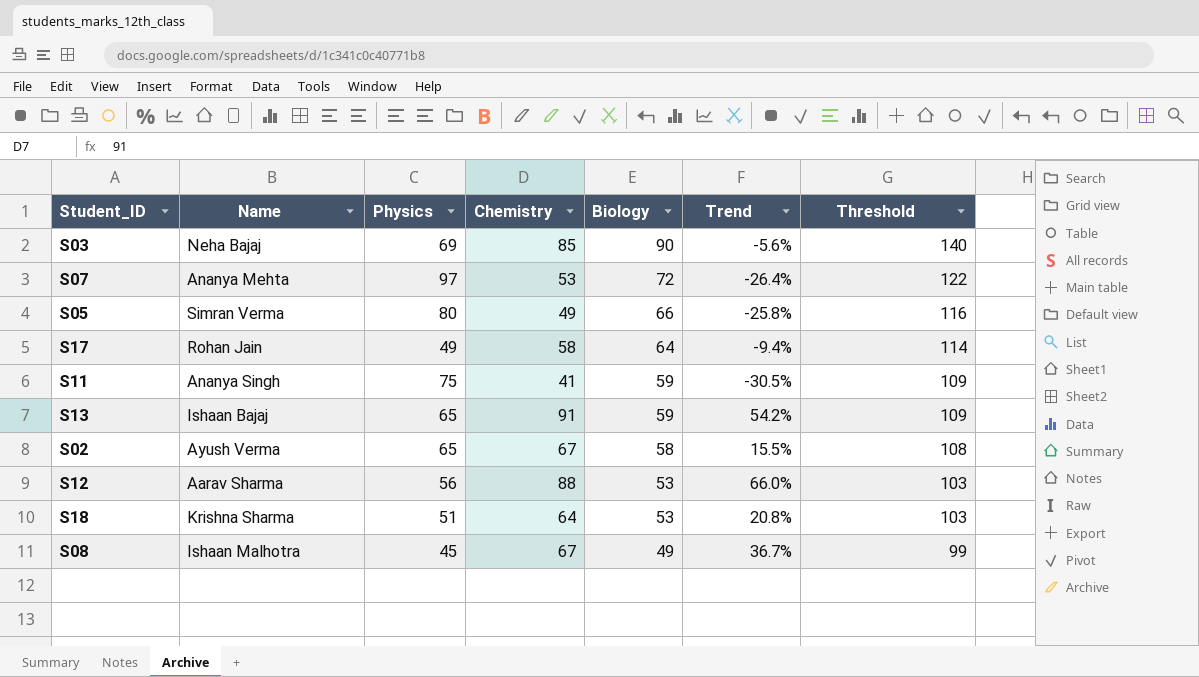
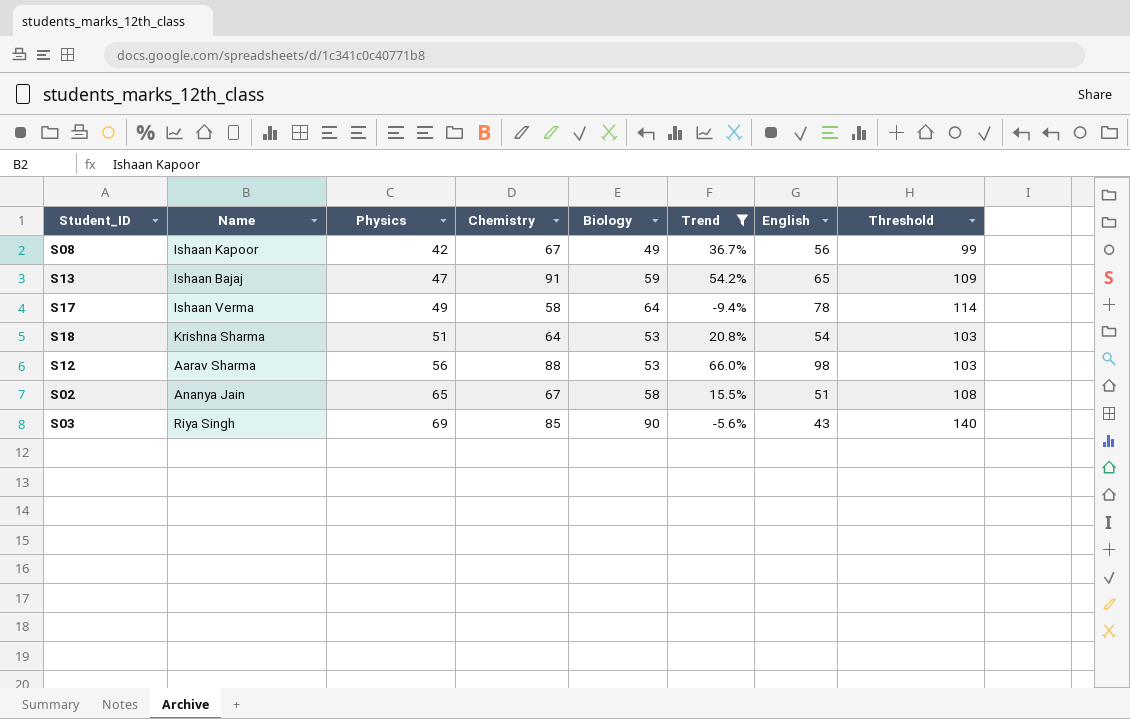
filter: none -> Trend >= -9.4%
row order: Biology descending -> Physics ascending
column English | position: none -> 7
S08 | Name: Ishaan Malhotra -> Ishaan Kapoor
S08 | Physics: 45 -> 42
S13 | Physics: 65 -> 47
S17 | Name: Rohan Jain -> Ishaan Verma
S02 | Name: Ayush Verma -> Ananya Jain
S03 | Name: Neha Bajaj -> Riya Singh

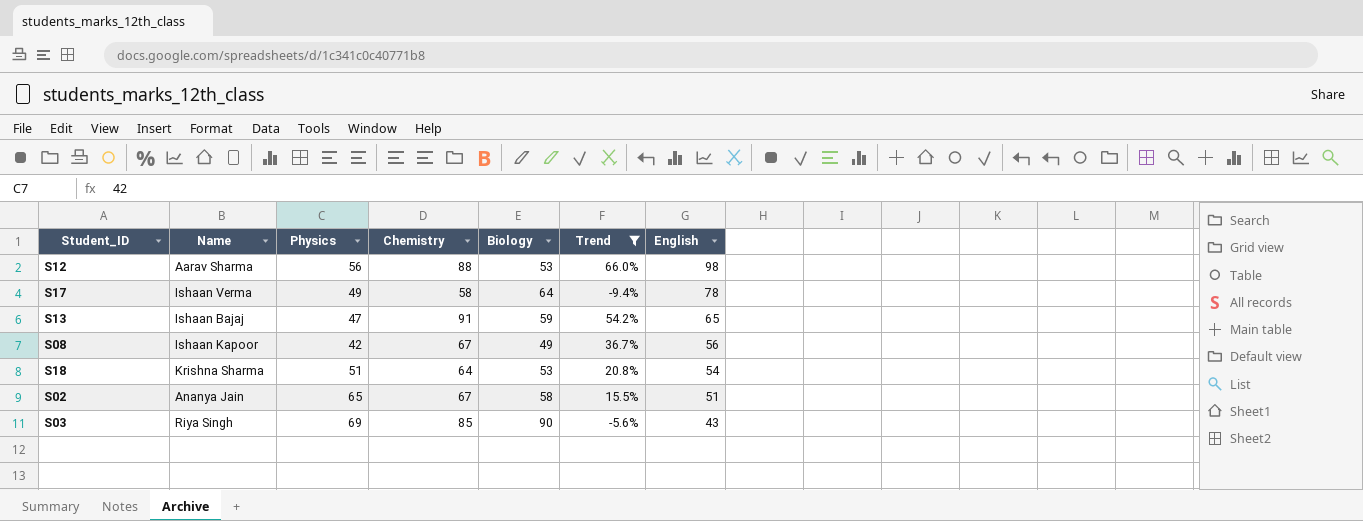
row order: Physics ascending -> English descending
column Threshold | formula: [Biology] + 50 -> none

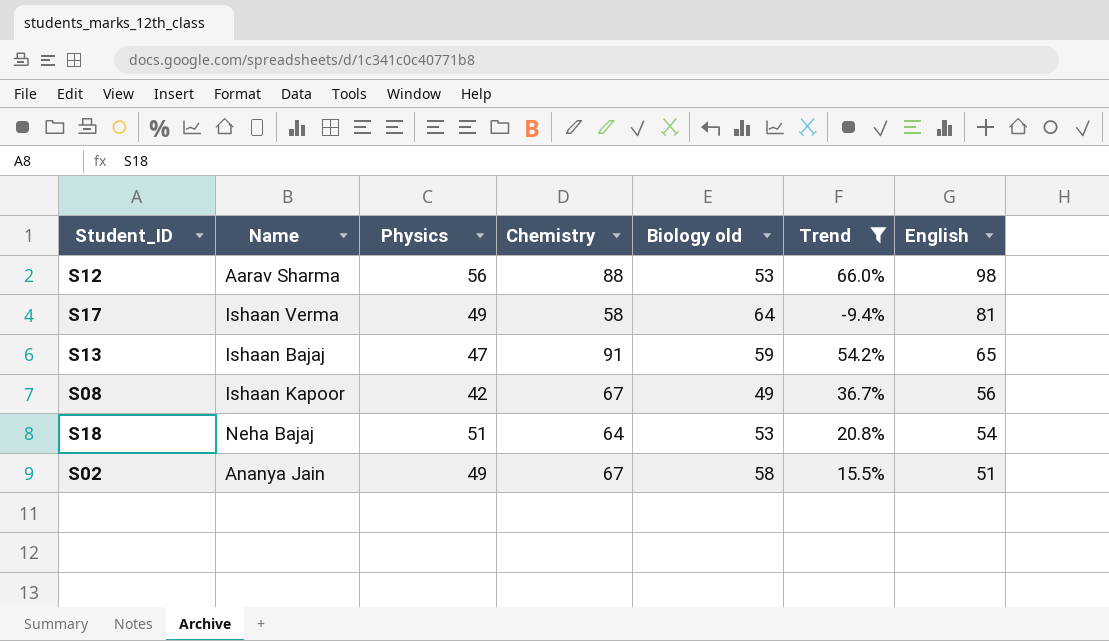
column name: Biology -> Biology old
row S03: Riya Singh | 69 | 85 | 90 | -5.6% | 43 -> none
S17 | English: 78 -> 81
S18 | Name: Krishna Sharma -> Neha Bajaj
S02 | Physics: 65 -> 49

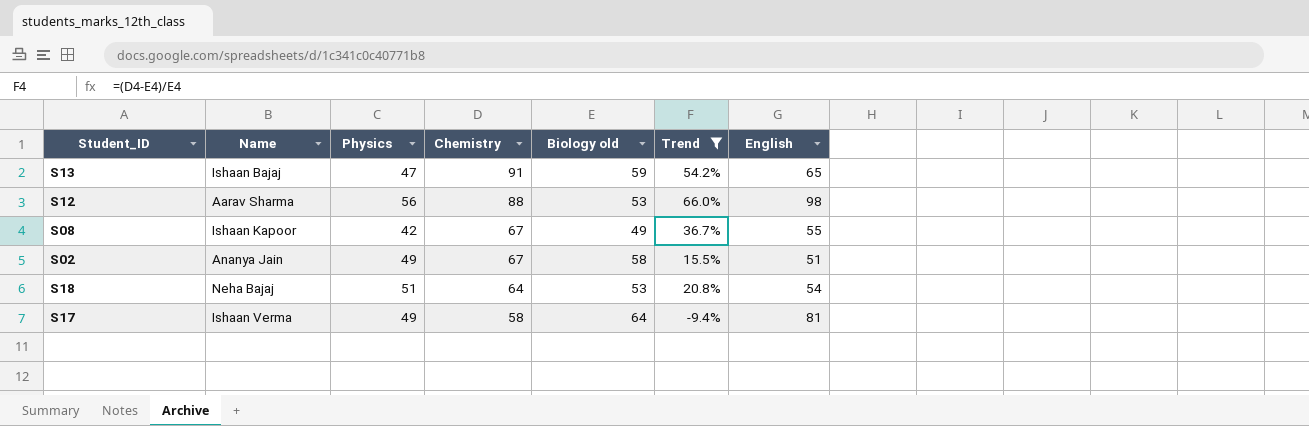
row order: English descending -> Chemistry descending
S08 | English: 56 -> 55

